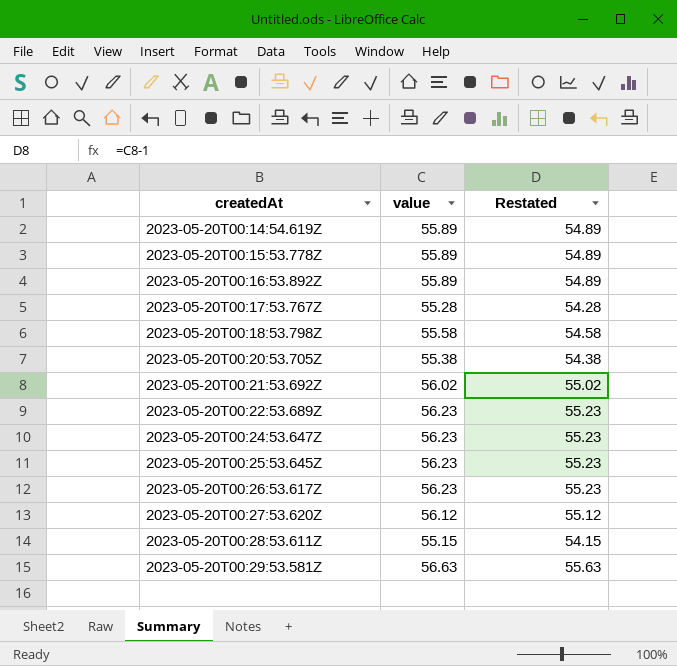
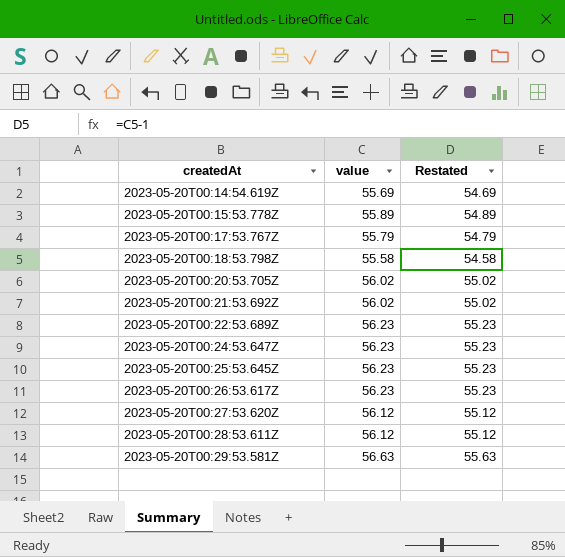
row 2023-05-20T00:16:53.892Z: 55.89 | 54.89 -> none
2023-05-20T00:14:54.619Z | value: 55.89 -> 55.69
2023-05-20T00:14:54.619Z | Restated: 54.89 -> 54.69
2023-05-20T00:17:53.767Z | value: 55.28 -> 55.79
2023-05-20T00:17:53.767Z | Restated: 54.28 -> 54.79
2023-05-20T00:20:53.705Z | value: 55.38 -> 56.02
2023-05-20T00:20:53.705Z | Restated: 54.38 -> 55.02
2023-05-20T00:28:53.611Z | value: 55.15 -> 56.12
2023-05-20T00:28:53.611Z | Restated: 54.15 -> 55.12

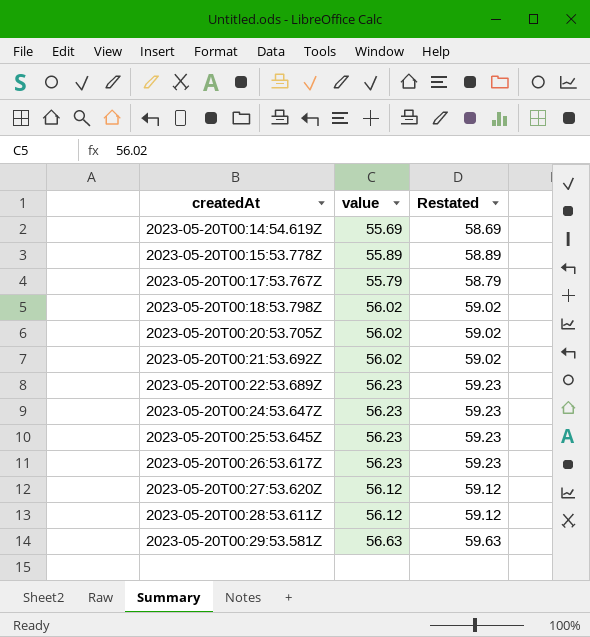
column Restated | formula: [value] - 1 -> [value] + 3
2023-05-20T00:18:53.798Z | value: 55.58 -> 56.02

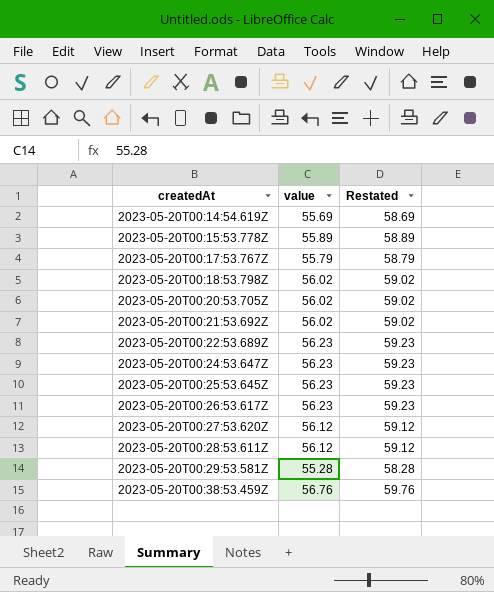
2023-05-20T00:29:53.581Z | value: 56.63 -> 55.28
2023-05-20T00:29:53.581Z | Restated: 59.63 -> 58.28
row 2023-05-20T00:38:53.459Z: none -> 56.76 | 59.76

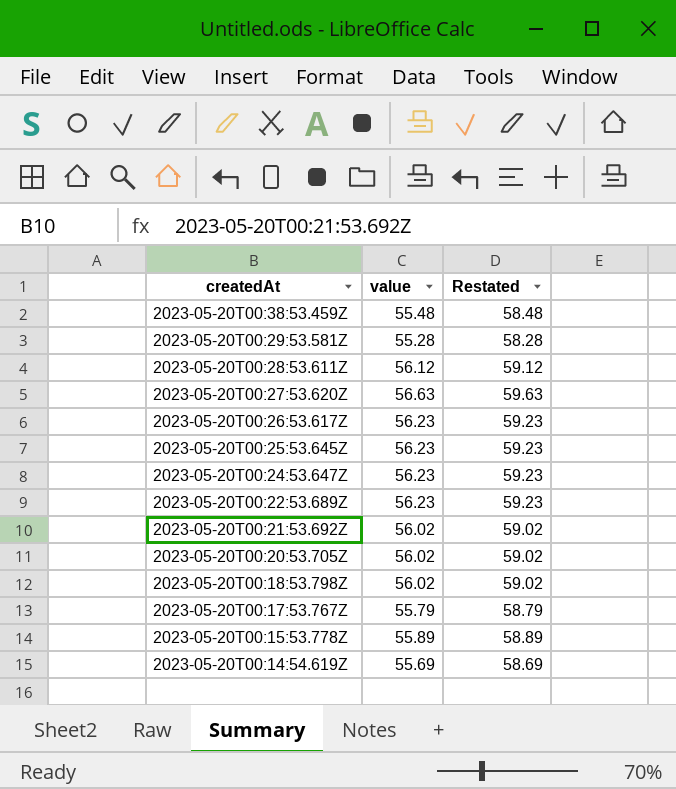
row order: createdAt ascending -> createdAt descending
2023-05-20T00:38:53.459Z | value: 56.76 -> 55.48
2023-05-20T00:38:53.459Z | Restated: 59.76 -> 58.48
2023-05-20T00:27:53.620Z | value: 56.12 -> 56.63
2023-05-20T00:27:53.620Z | Restated: 59.12 -> 59.63

